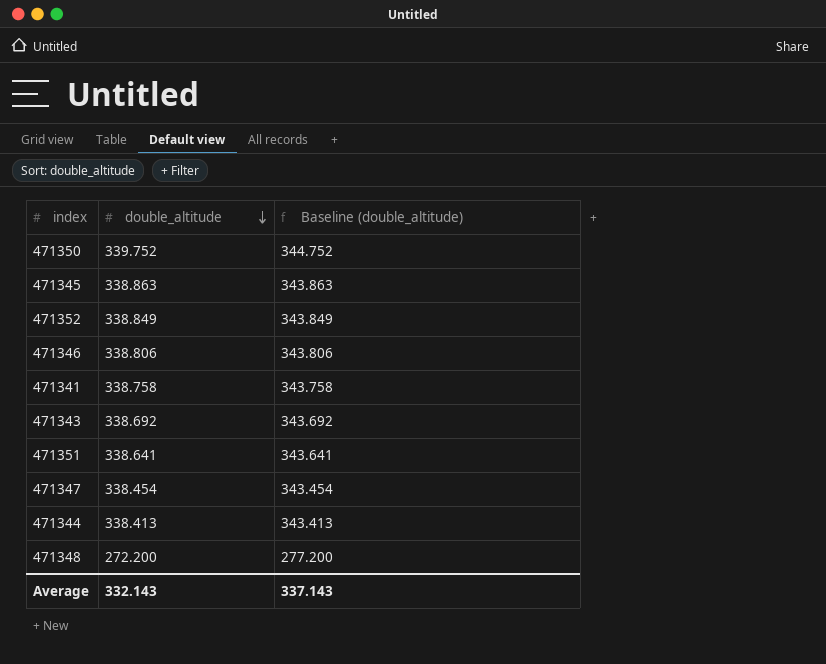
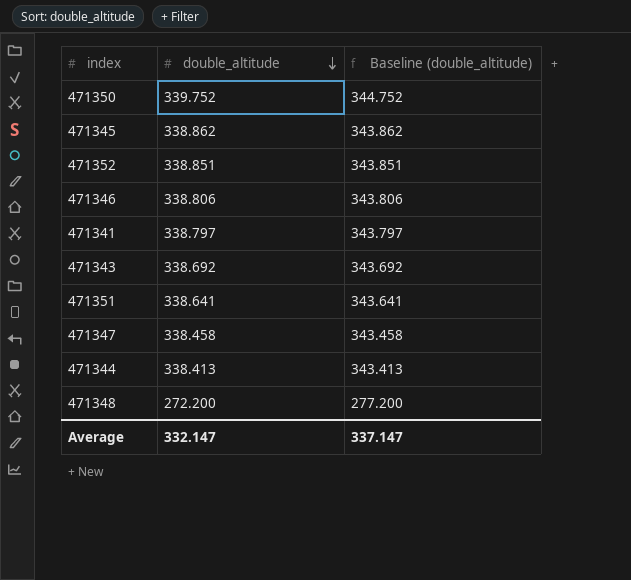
471345 | double_altitude: 338.863 -> 338.862
471345 | Baseline (double_altitude): 343.863 -> 343.862
471352 | double_altitude: 338.849 -> 338.851
471352 | Baseline (double_altitude): 343.849 -> 343.851
471341 | double_altitude: 338.758 -> 338.797
471341 | Baseline (double_altitude): 343.758 -> 343.797
471347 | double_altitude: 338.454 -> 338.458
471347 | Baseline (double_altitude): 343.454 -> 343.458
Average | double_altitude: 332.143 -> 332.147
Average | Baseline (double_altitude): 337.143 -> 337.147

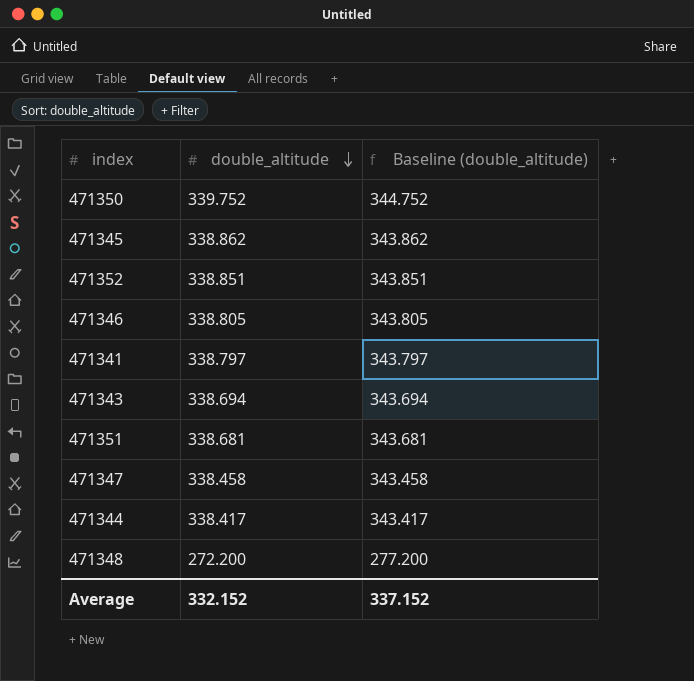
471346 | double_altitude: 338.806 -> 338.805
471346 | Baseline (double_altitude): 343.806 -> 343.805
471343 | double_altitude: 338.692 -> 338.694
471343 | Baseline (double_altitude): 343.692 -> 343.694
471351 | double_altitude: 338.641 -> 338.681
471351 | Baseline (double_altitude): 343.641 -> 343.681
471344 | double_altitude: 338.413 -> 338.417
471344 | Baseline (double_altitude): 343.413 -> 343.417
Average | double_altitude: 332.147 -> 332.152
Average | Baseline (double_altitude): 337.147 -> 337.152

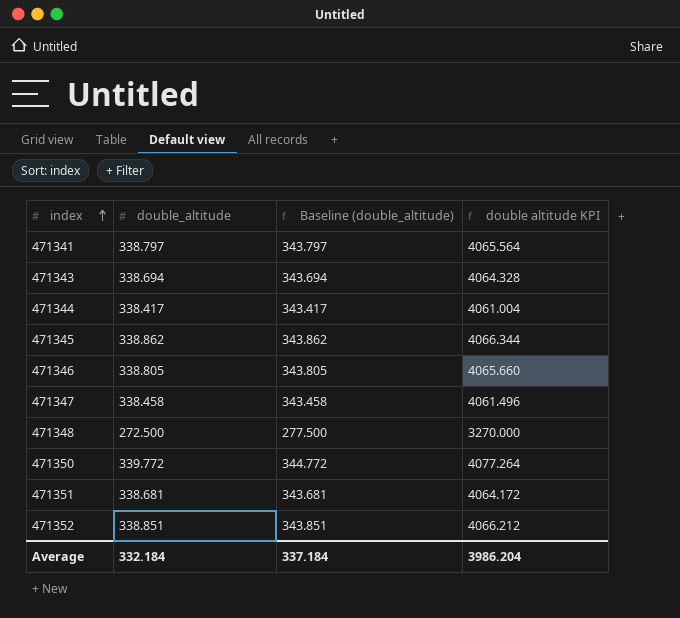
row order: double_altitude descending -> index ascending
column double altitude KPI | formula: none -> [double_altitude] * 12
471348 | double_altitude: 272.200 -> 272.500
471348 | Baseline (double_altitude): 277.200 -> 277.500
471350 | double_altitude: 339.752 -> 339.772
471350 | Baseline (double_altitude): 344.752 -> 344.772
Average | double_altitude: 332.152 -> 332.184
Average | Baseline (double_altitude): 337.152 -> 337.184

